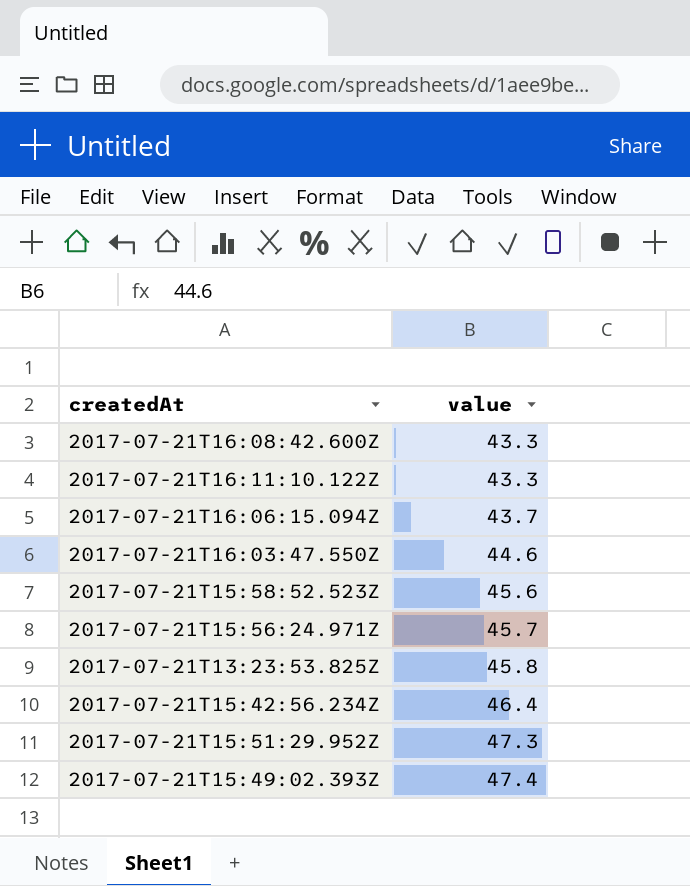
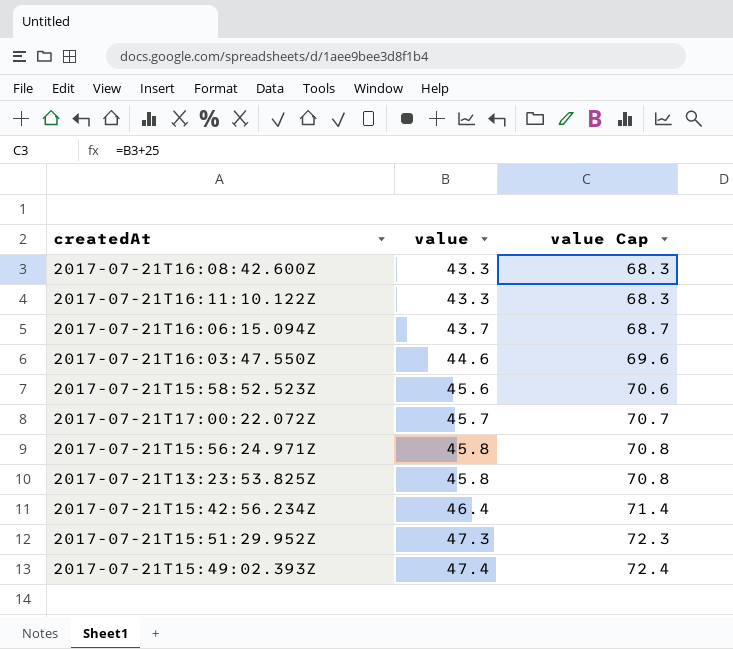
column value Cap | formula: none -> [value] + 25
row 2017-07-21T17:00:22.072Z: none -> 45.7 | 70.7
2017-07-21T15:56:24.971Z | value: 45.7 -> 45.8

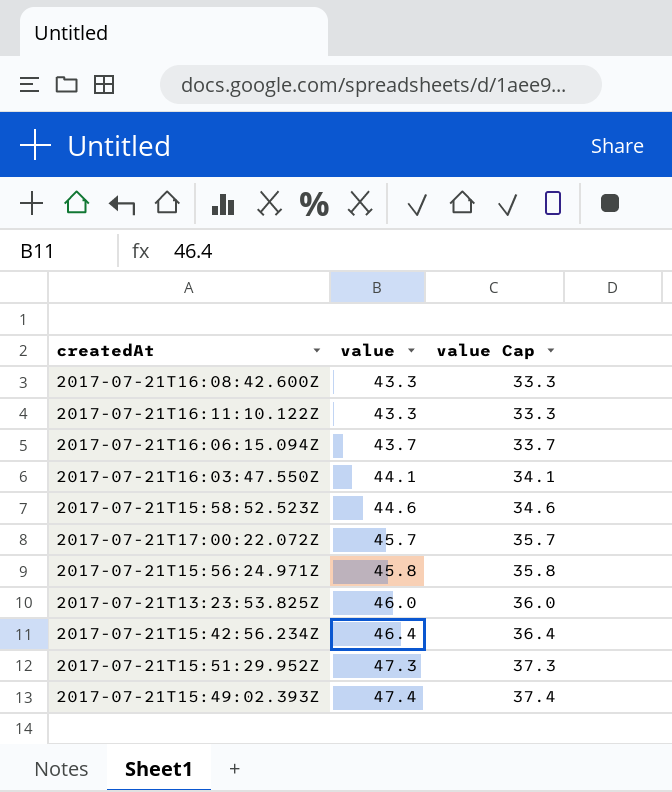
column value Cap | formula: [value] + 25 -> [value] - 10
2017-07-21T16:03:47.550Z | value: 44.6 -> 44.1
2017-07-21T15:58:52.523Z | value: 45.6 -> 44.6
2017-07-21T13:23:53.825Z | value: 45.8 -> 46.0

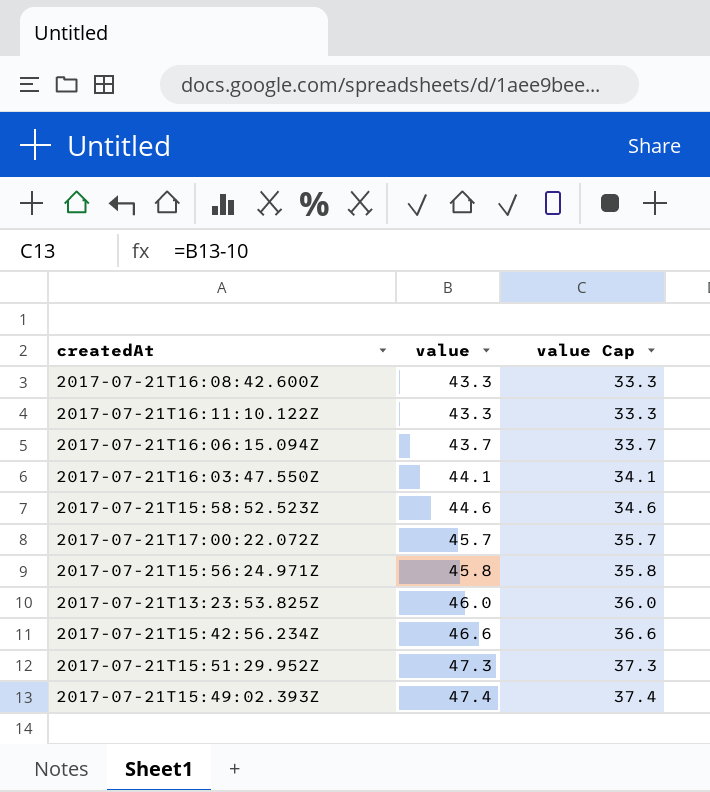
2017-07-21T15:42:56.234Z | value: 46.4 -> 46.6
2017-07-21T15:42:56.234Z | value Cap: 36.4 -> 36.6

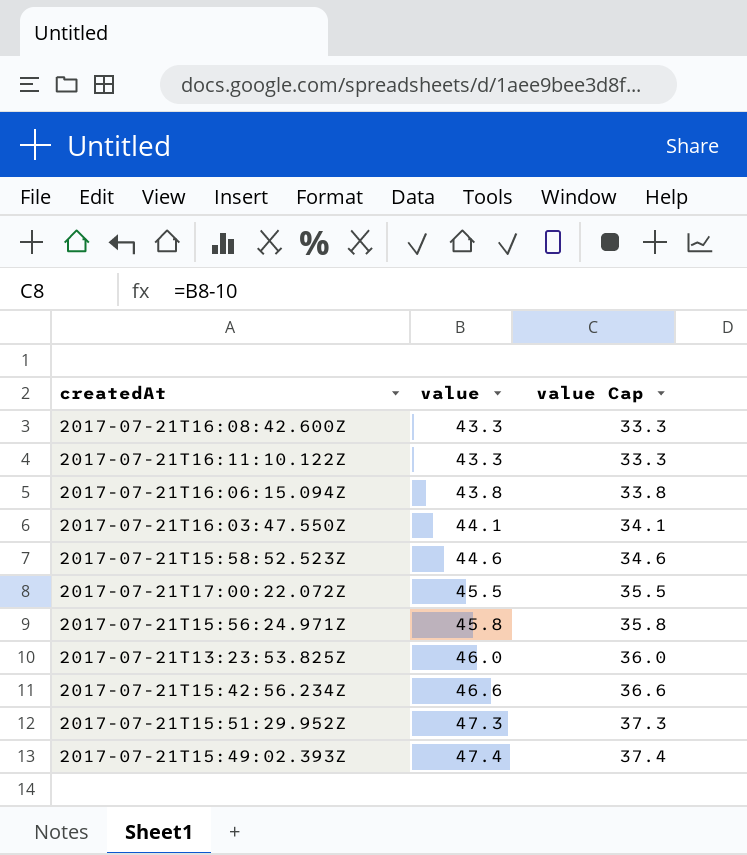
2017-07-21T16:06:15.094Z | value: 43.7 -> 43.8
2017-07-21T16:06:15.094Z | value Cap: 33.7 -> 33.8
2017-07-21T17:00:22.072Z | value: 45.7 -> 45.5
2017-07-21T17:00:22.072Z | value Cap: 35.7 -> 35.5

